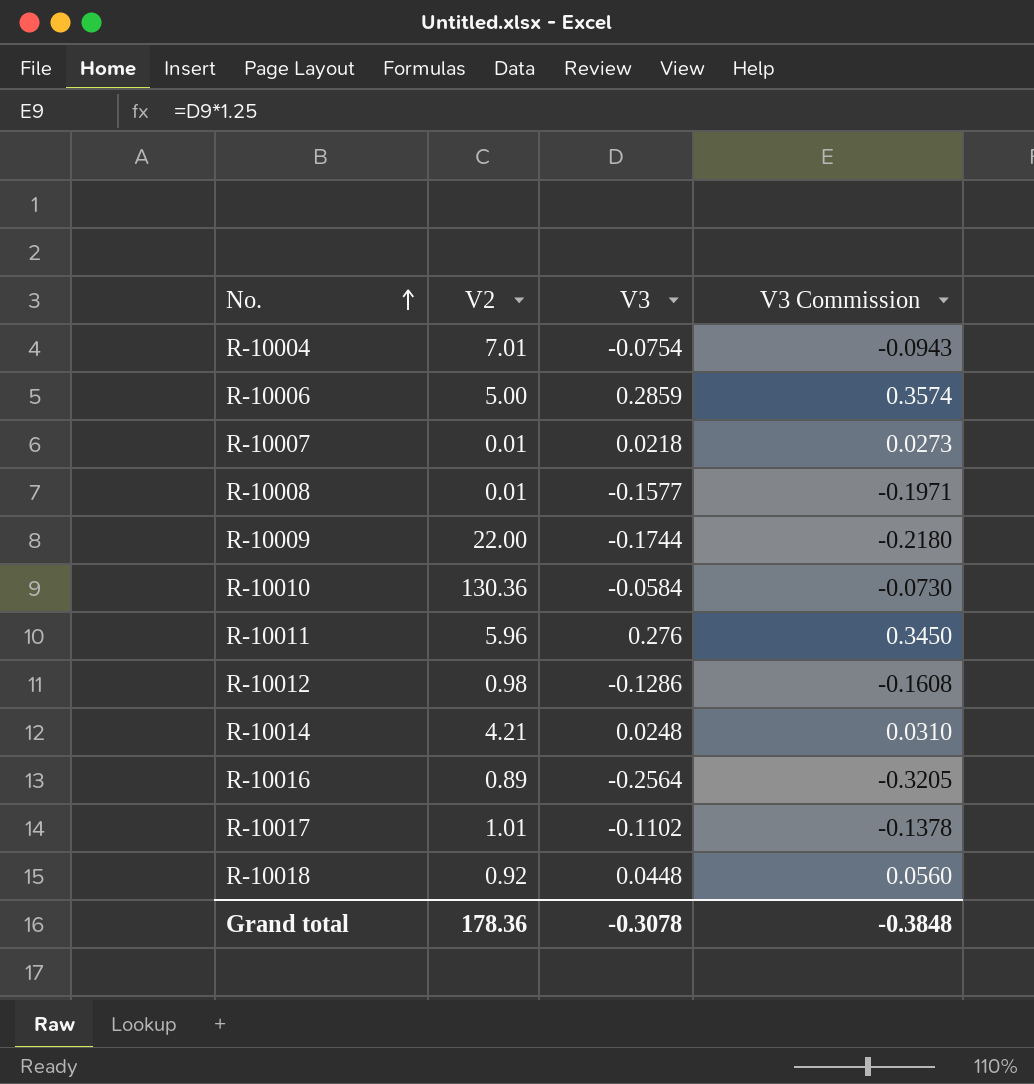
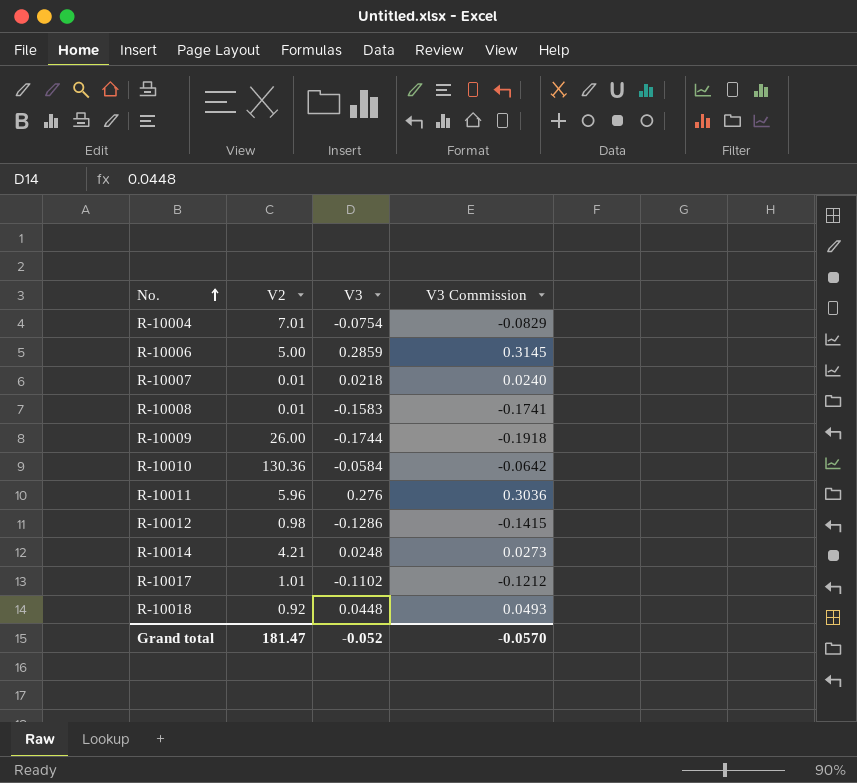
column V3 Commission | formula: [V3] * 1.25 -> [V3] * 1.1
row R-10016: 0.89 | -0.2564 | -0.3205 -> none
R-10008 | V3: -0.1577 -> -0.1583
R-10009 | V2: 22.00 -> 26.00
Grand total | V2: 178.36 -> 181.47
Grand total | V3: -0.3078 -> -0.052
Grand total | V3 Commission: -0.3848 -> -0.0570

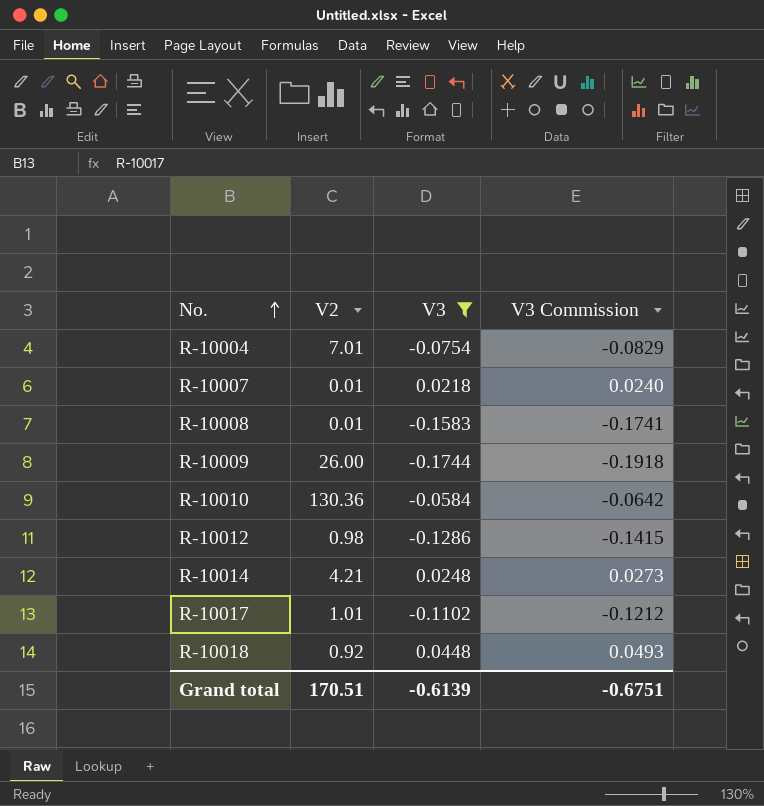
filter: none -> V3 <= 0.0448
Grand total | V2: 181.47 -> 170.51
Grand total | V3: -0.052 -> -0.6139
Grand total | V3 Commission: -0.0570 -> -0.6751

